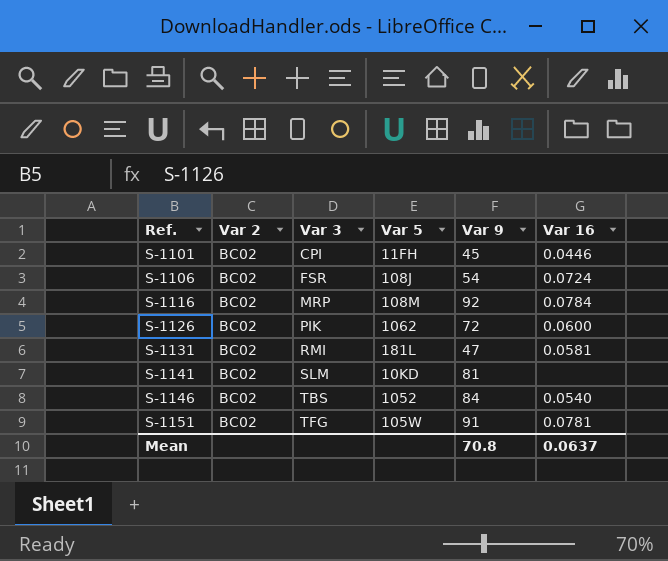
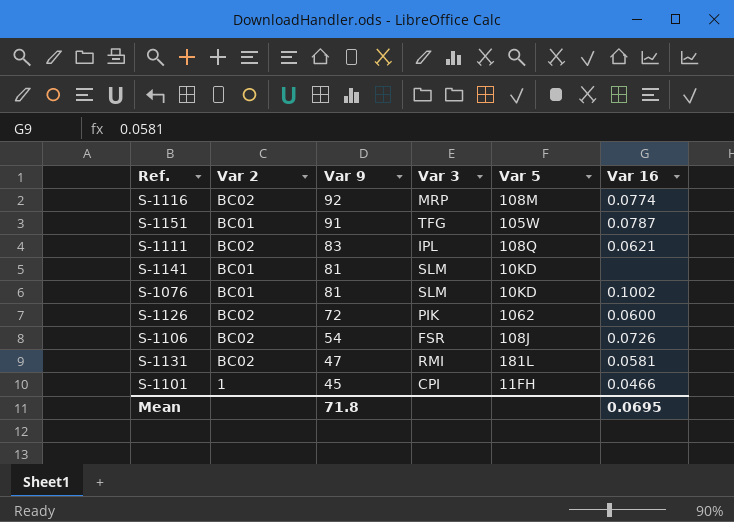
row order: Ref. ascending -> Var 9 descending
column Var 9 | position: 5 -> 3
row S-1146: BC02 | TBS | 1052 | 84 | 0.0540 -> none
S-1116 | Var 16: 0.0784 -> 0.0774
S-1151 | Var 2: BC02 -> BC01
S-1151 | Var 16: 0.0781 -> 0.0787
row S-1111: none -> BC02 | 83 | IPL | 108Q | 0.0621
S-1141 | Var 2: BC02 -> BC01
row S-1076: none -> BC01 | 81 | SLM | 10KD | 0.1002
S-1106 | Var 16: 0.0724 -> 0.0726
S-1101 | Var 2: BC02 -> 1
S-1101 | Var 16: 0.0446 -> 0.0466
Mean | Var 9: 70.8 -> 71.8
Mean | Var 16: 0.0637 -> 0.0695

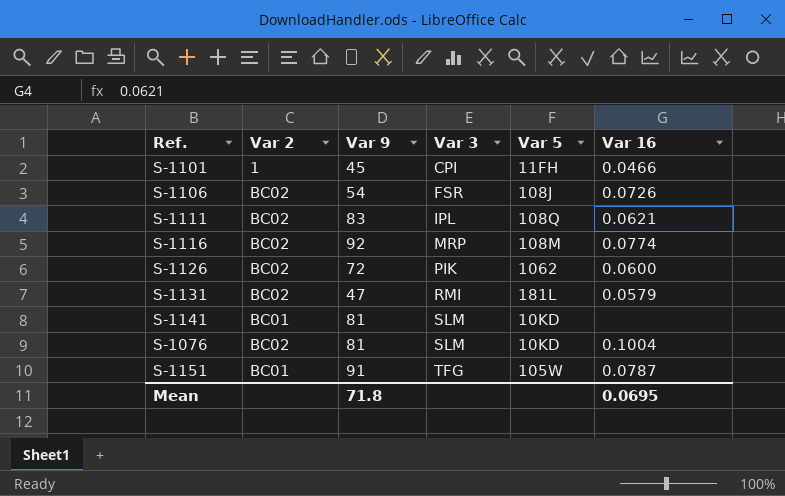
row order: Var 9 descending -> Var 3 ascending
S-1131 | Var 16: 0.0581 -> 0.0579
S-1076 | Var 2: BC01 -> BC02
S-1076 | Var 16: 0.1002 -> 0.1004

